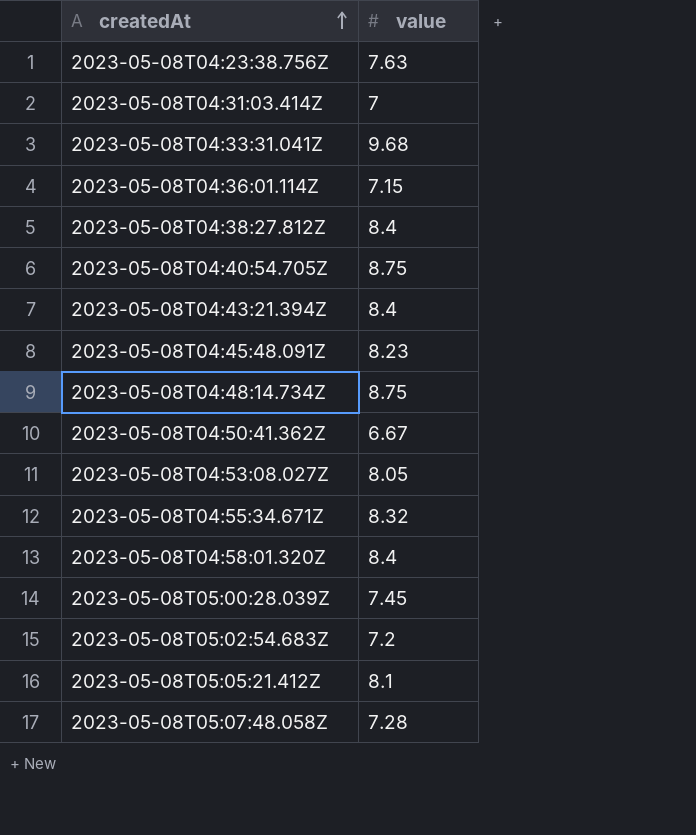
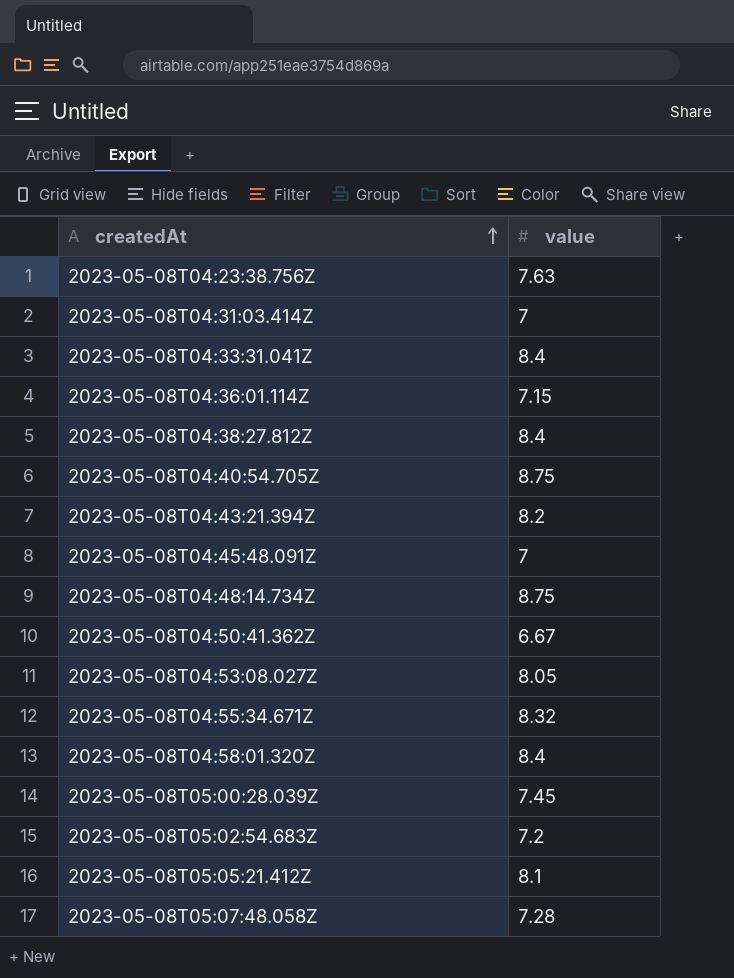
2023-05-08T04:33:31.041Z | value: 9.68 -> 8.4
2023-05-08T04:43:21.394Z | value: 8.4 -> 8.2
2023-05-08T04:45:48.091Z | value: 8.23 -> 7

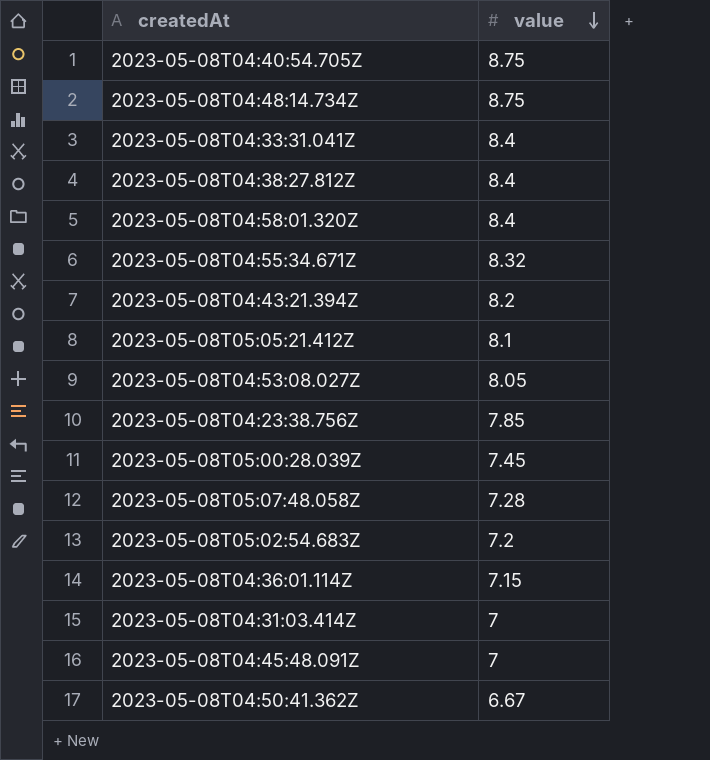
row order: createdAt ascending -> value descending
2023-05-08T04:23:38.756Z | value: 7.63 -> 7.85

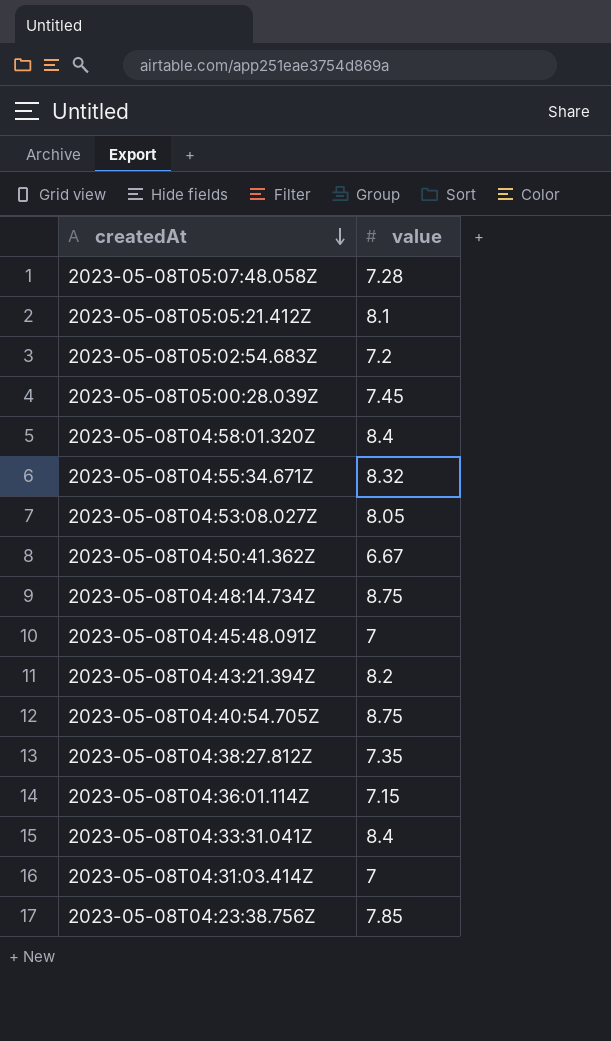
row order: value descending -> createdAt descending
2023-05-08T04:38:27.812Z | value: 8.4 -> 7.35

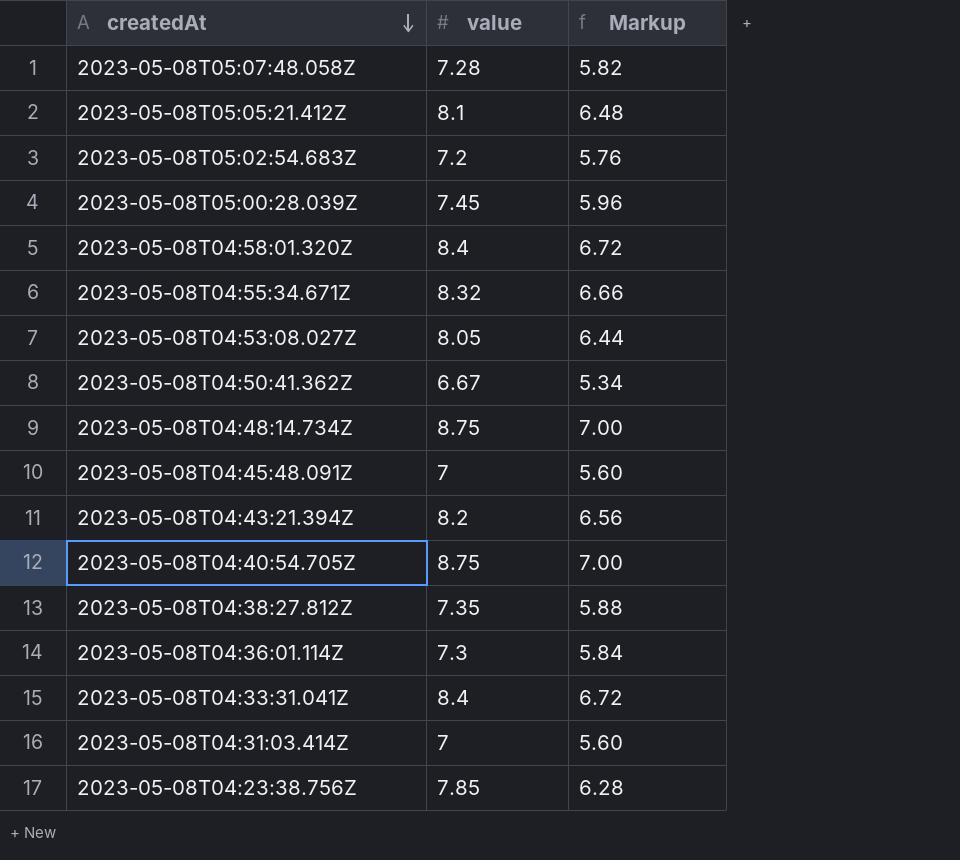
column Markup | formula: none -> [value] * 0.8
2023-05-08T04:36:01.114Z | value: 7.15 -> 7.3

